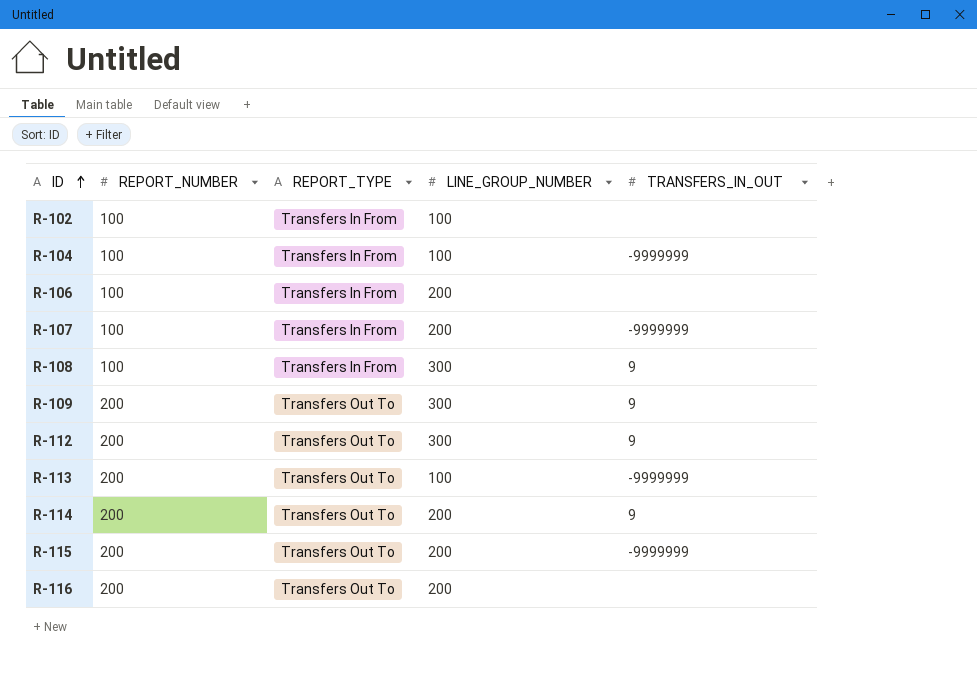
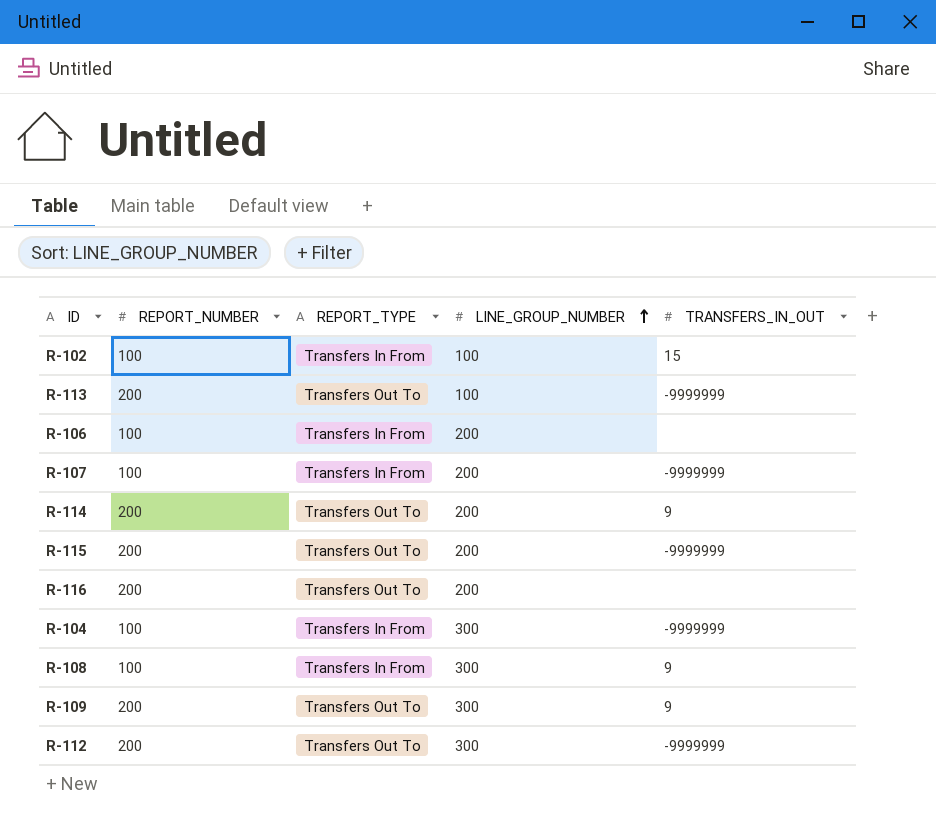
row order: ID ascending -> LINE_GROUP_NUMBER ascending
R-102 | TRANSFERS_IN_OUT: none -> 15
R-104 | LINE_GROUP_NUMBER: 100 -> 300
R-112 | TRANSFERS_IN_OUT: 9 -> -9999999

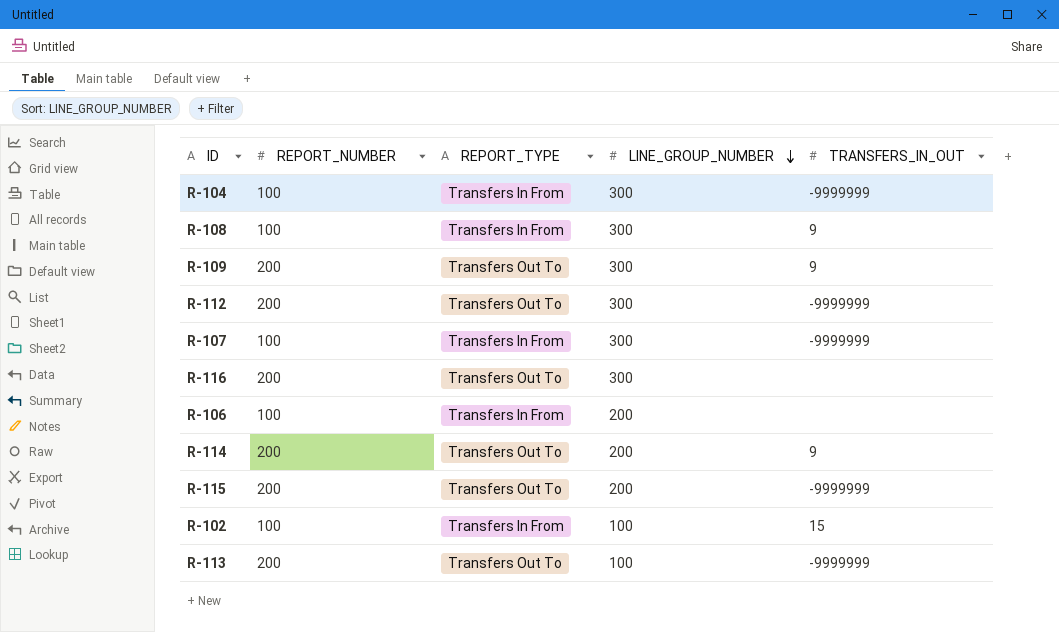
row order: LINE_GROUP_NUMBER ascending -> LINE_GROUP_NUMBER descending
R-107 | LINE_GROUP_NUMBER: 200 -> 300
R-116 | LINE_GROUP_NUMBER: 200 -> 300

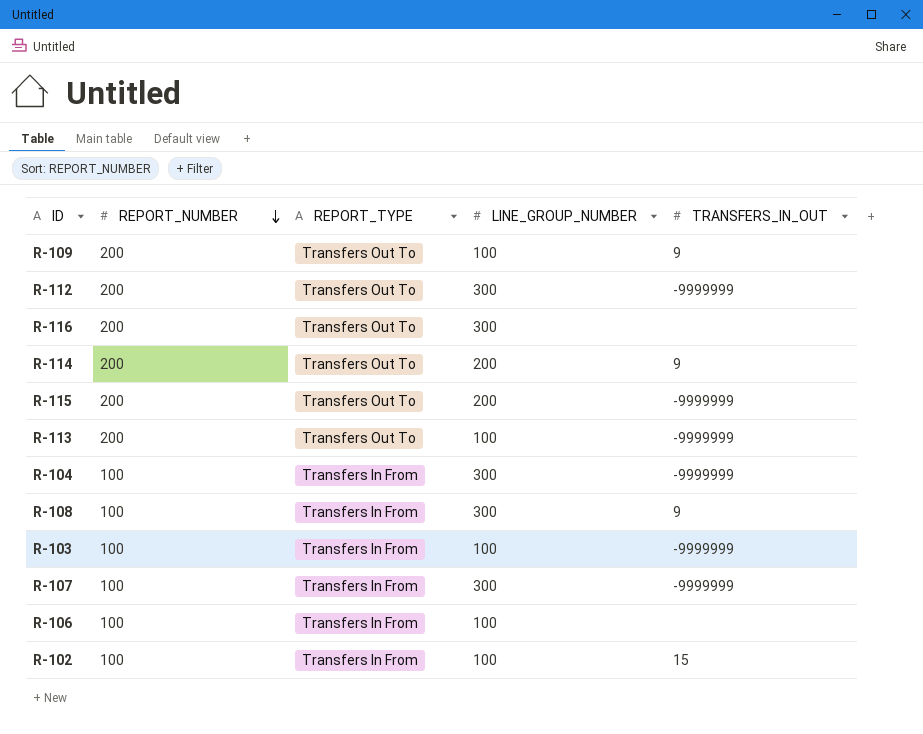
row order: LINE_GROUP_NUMBER descending -> REPORT_NUMBER descending
R-109 | LINE_GROUP_NUMBER: 300 -> 100
row R-103: none -> 100 | Transfers In From | 100 | -9999999
R-106 | LINE_GROUP_NUMBER: 200 -> 100

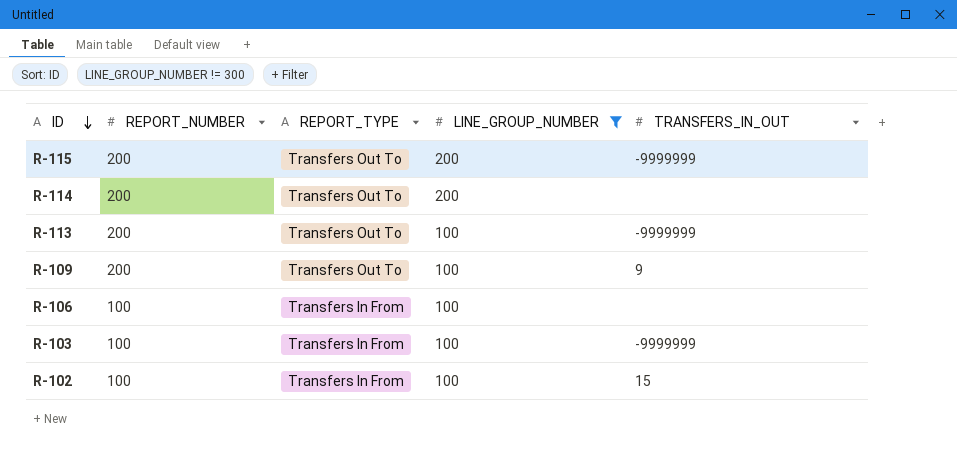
filter: none -> LINE_GROUP_NUMBER != 300
row order: REPORT_NUMBER descending -> ID descending
R-114 | TRANSFERS_IN_OUT: 9 -> none

